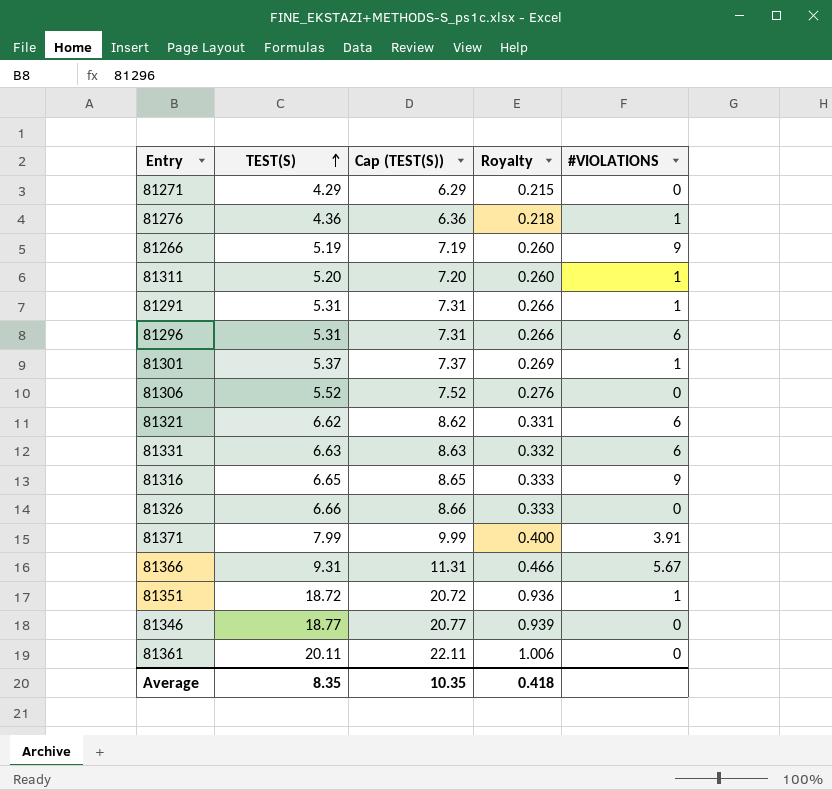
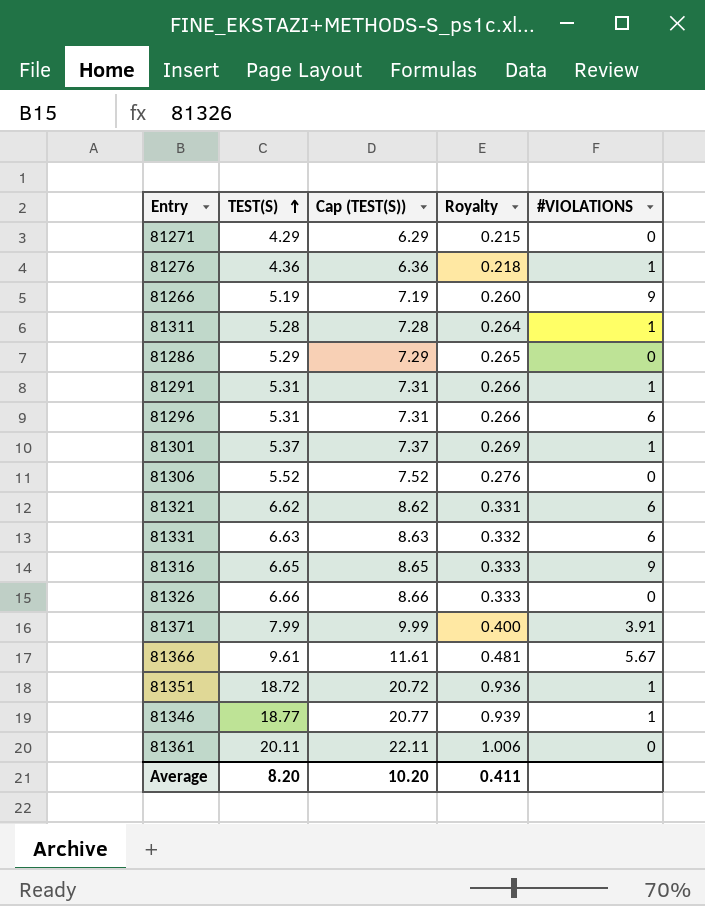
81311 | TEST(S): 5.20 -> 5.28
81311 | Cap (TEST(S)): 7.20 -> 7.28
81311 | Royalty: 0.260 -> 0.264
row 81286: none -> 5.29 | 7.29 | 0.265 | 0
81366 | TEST(S): 9.31 -> 9.61
81366 | Cap (TEST(S)): 11.31 -> 11.61
81366 | Royalty: 0.466 -> 0.481
81346 | #VIOLATIONS: 0 -> 1
Average | TEST(S): 8.35 -> 8.20
Average | Cap (TEST(S)): 10.35 -> 10.20
Average | Royalty: 0.418 -> 0.411

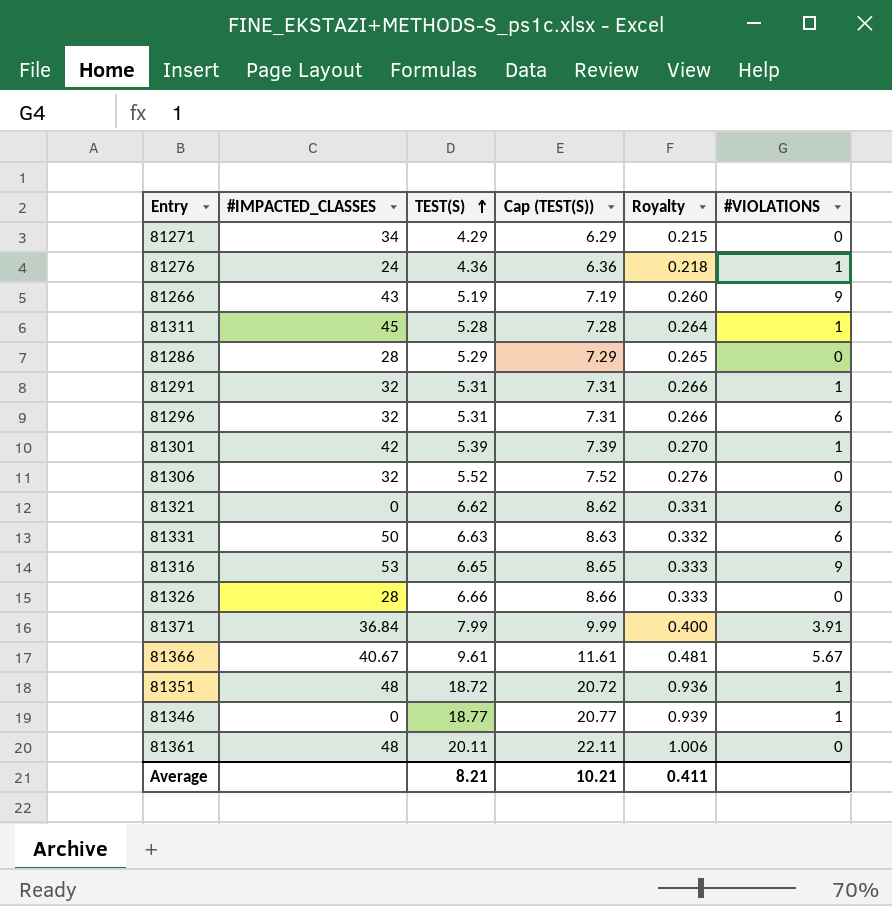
column #IMPACTED_CLASSES | position: none -> 2
81301 | TEST(S): 5.37 -> 5.39
81301 | Cap (TEST(S)): 7.37 -> 7.39
81301 | Royalty: 0.269 -> 0.270
Average | TEST(S): 8.20 -> 8.21
Average | Cap (TEST(S)): 10.20 -> 10.21

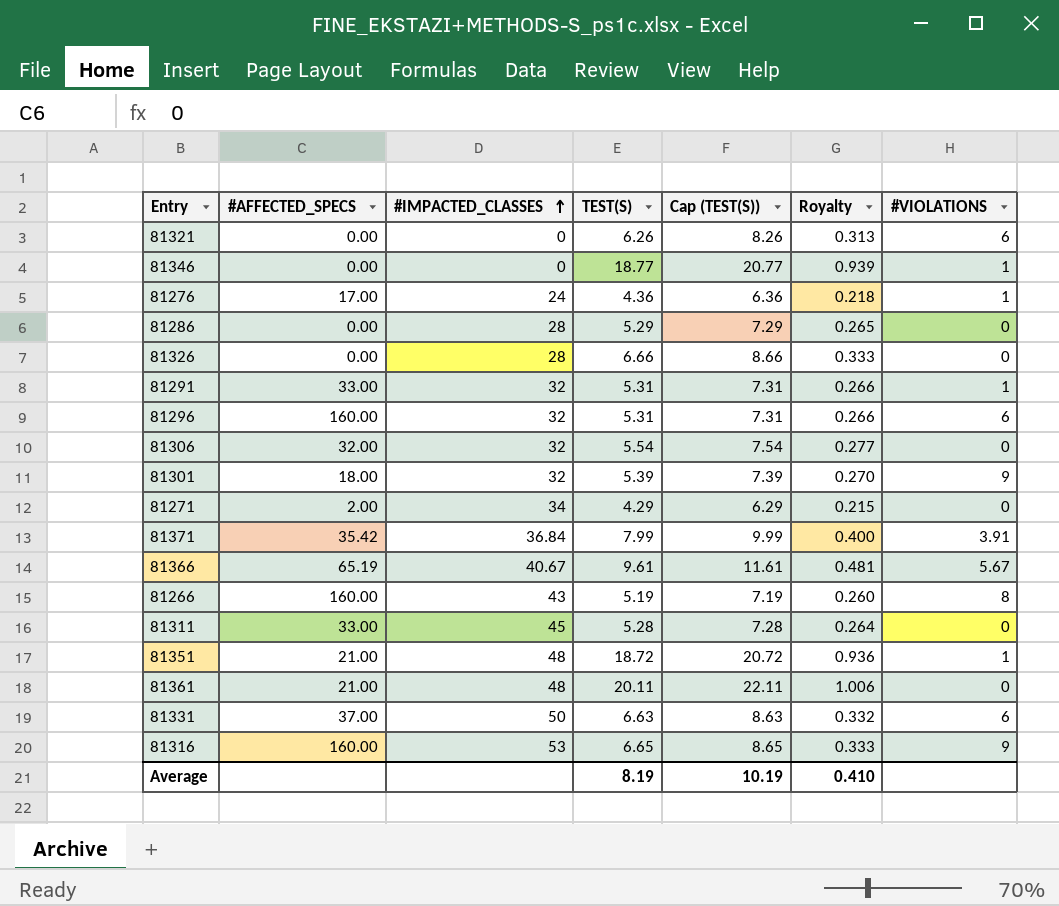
row order: TEST(S) ascending -> #IMPACTED_CLASSES ascending
column #AFFECTED_SPECS | position: none -> 2
81321 | TEST(S): 6.62 -> 6.26
81321 | Cap (TEST(S)): 8.62 -> 8.26
81321 | Royalty: 0.331 -> 0.313
81306 | TEST(S): 5.52 -> 5.54
81306 | Cap (TEST(S)): 7.52 -> 7.54
81306 | Royalty: 0.276 -> 0.277
81301 | #IMPACTED_CLASSES: 42 -> 32
81301 | #VIOLATIONS: 1 -> 9
81266 | #VIOLATIONS: 9 -> 8
81311 | #VIOLATIONS: 1 -> 0
Average | TEST(S): 8.21 -> 8.19
Average | Cap (TEST(S)): 10.21 -> 10.19
Average | Royalty: 0.411 -> 0.410

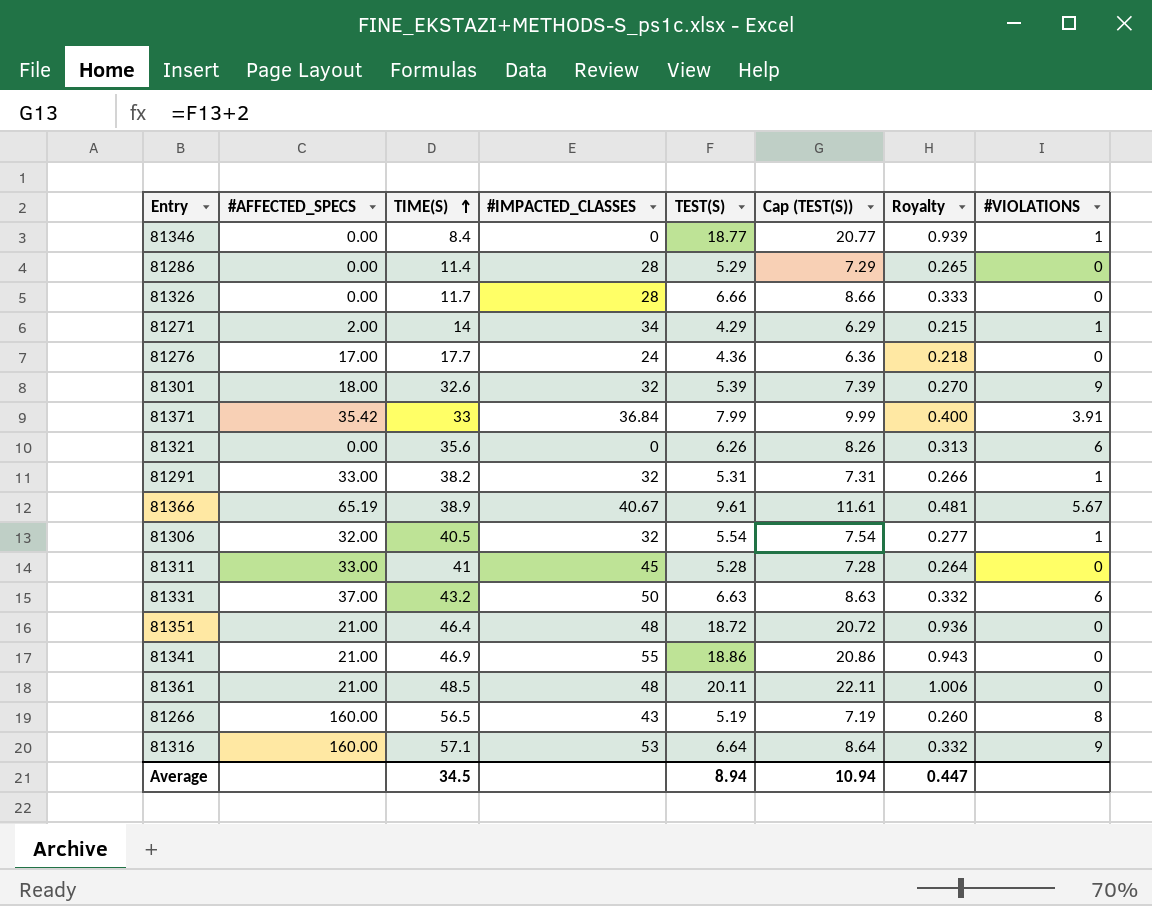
row order: #IMPACTED_CLASSES ascending -> TIME(S) ascending
column TIME(S) | position: none -> 3
row 81296: 160.00 | 32 | 5.31 | 7.31 | 0.266 | 6 -> none
81271 | #VIOLATIONS: 0 -> 1
81276 | #VIOLATIONS: 1 -> 0
81306 | #VIOLATIONS: 0 -> 1
81351 | #VIOLATIONS: 1 -> 0
row 81341: none -> 21.00 | 46.9 | 55 | 18.86 | 20.86 | 0.943 | 0
81316 | TEST(S): 6.65 -> 6.64
81316 | Cap (TEST(S)): 8.65 -> 8.64
81316 | Royalty: 0.333 -> 0.332
Average | TEST(S): 8.19 -> 8.94
Average | Cap (TEST(S)): 10.19 -> 10.94
Average | Royalty: 0.410 -> 0.447

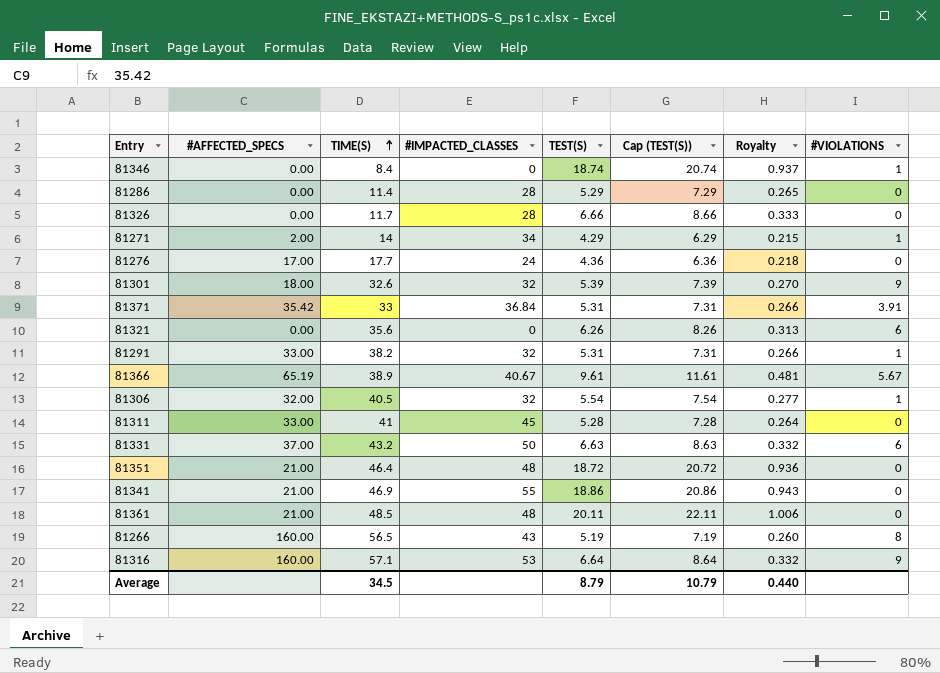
81346 | TEST(S): 18.77 -> 18.74
81346 | Cap (TEST(S)): 20.77 -> 20.74
81346 | Royalty: 0.939 -> 0.937
81371 | TEST(S): 7.99 -> 5.31
81371 | Cap (TEST(S)): 9.99 -> 7.31
81371 | Royalty: 0.400 -> 0.266
Average | TEST(S): 8.94 -> 8.79
Average | Cap (TEST(S)): 10.94 -> 10.79
Average | Royalty: 0.447 -> 0.440

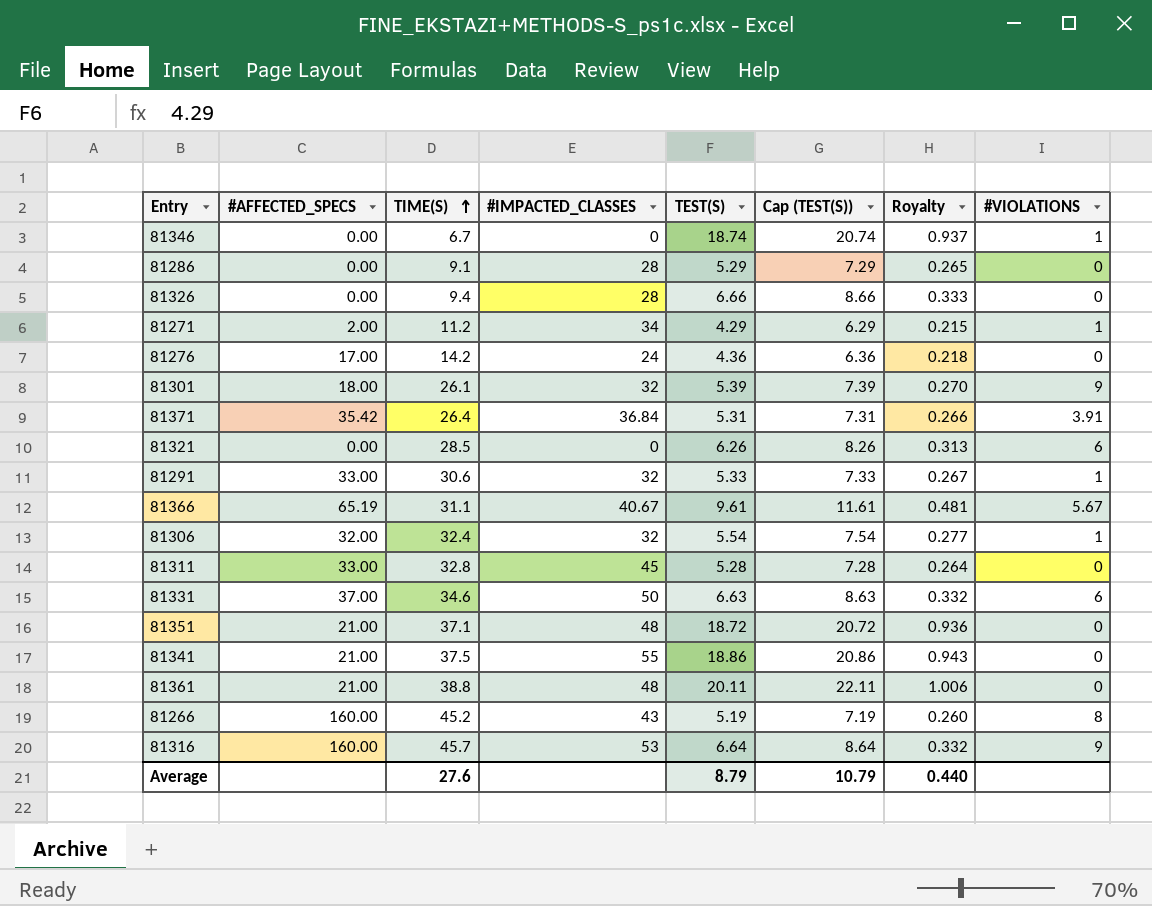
81346 | TIME(S): 8.4 -> 6.7
81286 | TIME(S): 11.4 -> 9.1
81326 | TIME(S): 11.7 -> 9.4
81271 | TIME(S): 14 -> 11.2
81276 | TIME(S): 17.7 -> 14.2
81301 | TIME(S): 32.6 -> 26.1
81371 | TIME(S): 33 -> 26.4
81321 | TIME(S): 35.6 -> 28.5
81291 | TIME(S): 38.2 -> 30.6
81291 | TEST(S): 5.31 -> 5.33
81291 | Cap (TEST(S)): 7.31 -> 7.33
81291 | Royalty: 0.266 -> 0.267
81366 | TIME(S): 38.9 -> 31.1
81306 | TIME(S): 40.5 -> 32.4
81311 | TIME(S): 41 -> 32.8
81331 | TIME(S): 43.2 -> 34.6
81351 | TIME(S): 46.4 -> 37.1
81341 | TIME(S): 46.9 -> 37.5
81361 | TIME(S): 48.5 -> 38.8
81266 | TIME(S): 56.5 -> 45.2
81316 | TIME(S): 57.1 -> 45.7
Average | TIME(S): 34.5 -> 27.6

